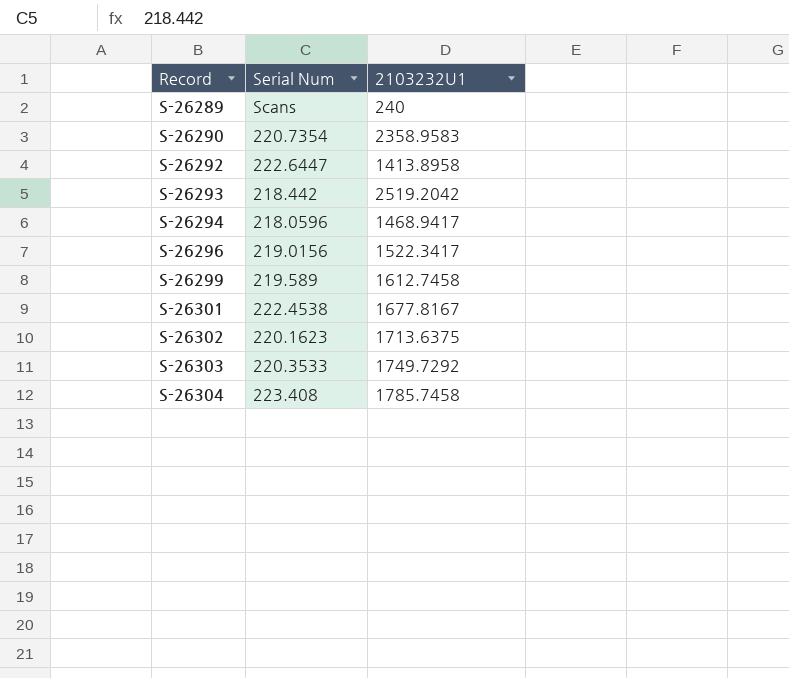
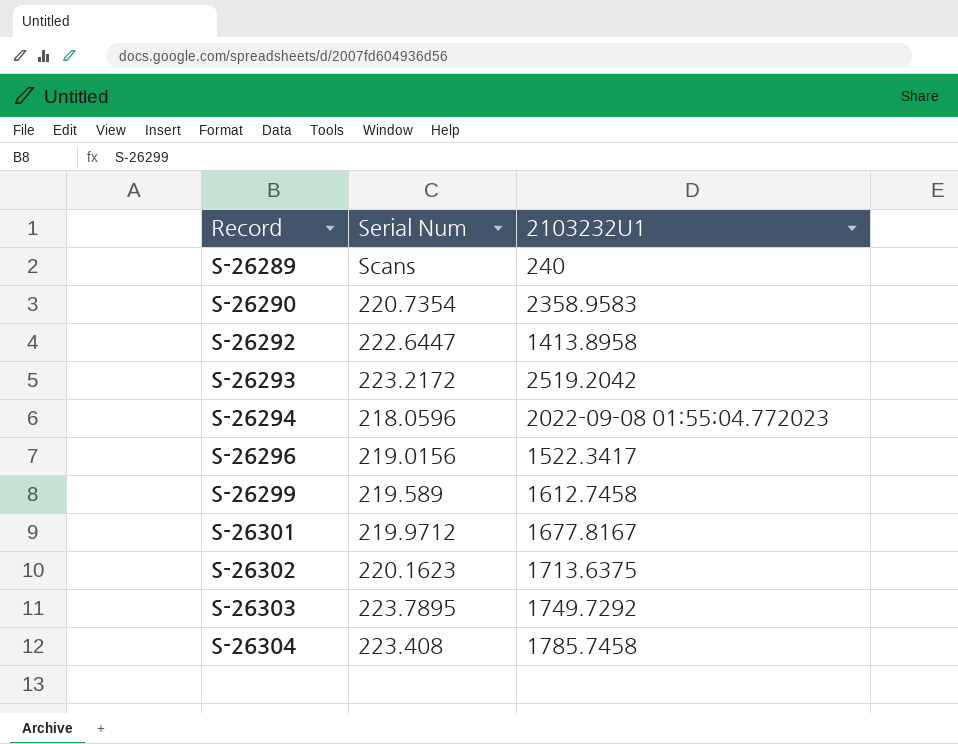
S-26293 | Serial Num: 218.442 -> 223.2172
S-26294 | 2103232U1: 1468.9417 -> 2022-09-08 01:55:04.772023
S-26301 | Serial Num: 222.4538 -> 219.9712
S-26303 | Serial Num: 220.3533 -> 223.7895

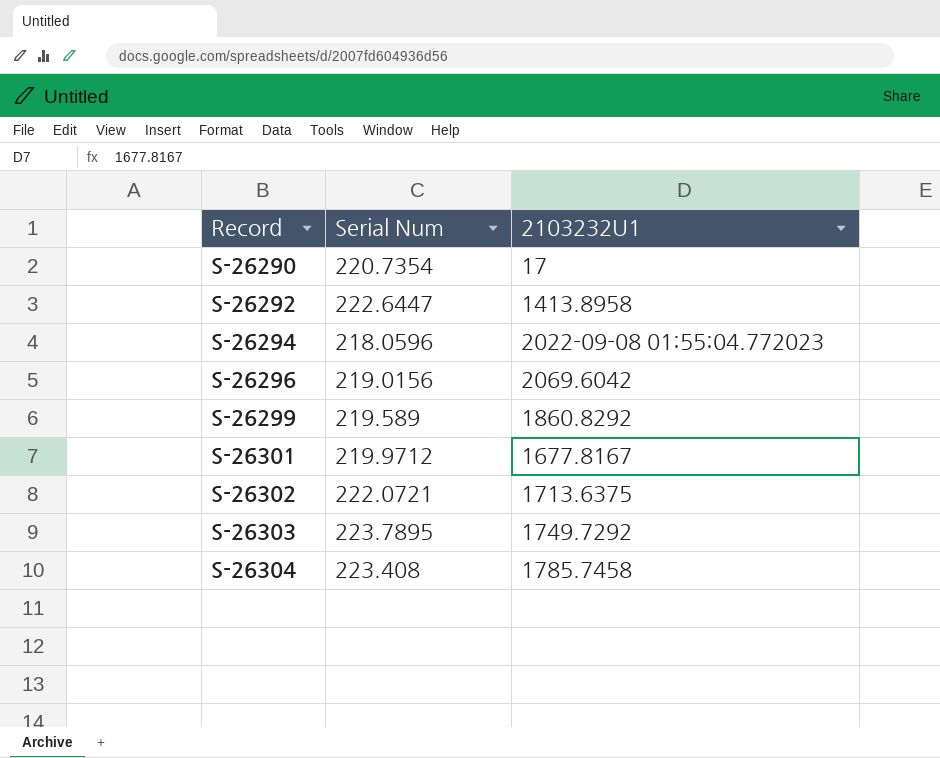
row S-26289: Scans | 240 -> none
row S-26293: 223.2172 | 2519.2042 -> none
S-26290 | 2103232U1: 2358.9583 -> 17
S-26296 | 2103232U1: 1522.3417 -> 2069.6042
S-26299 | 2103232U1: 1612.7458 -> 1860.8292
S-26302 | Serial Num: 220.1623 -> 222.0721

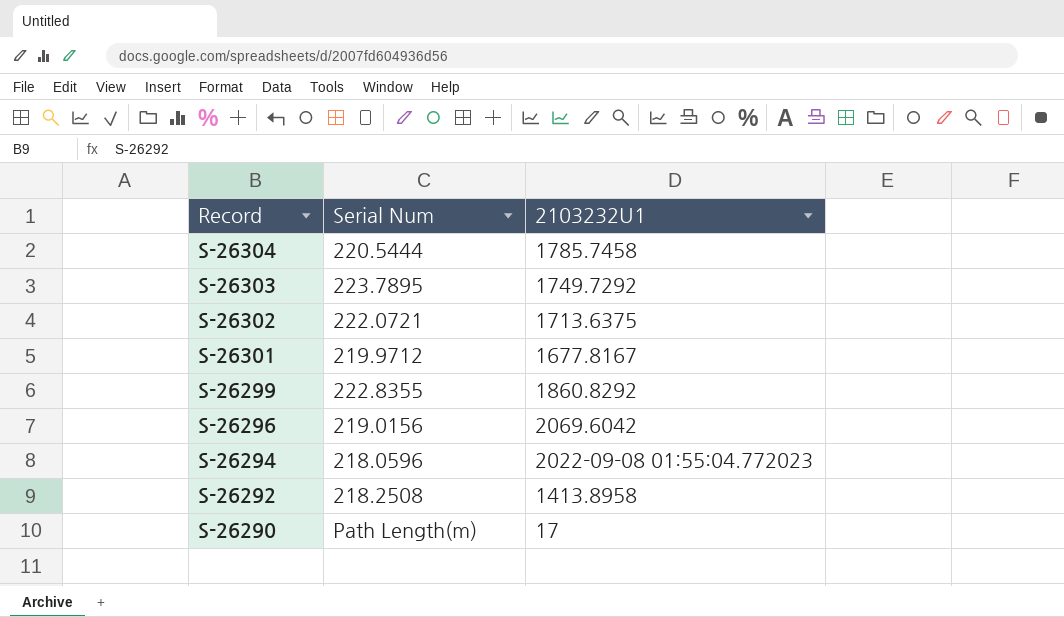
row order: Record ascending -> Record descending
S-26304 | Serial Num: 223.408 -> 220.5444
S-26299 | Serial Num: 219.589 -> 222.8355
S-26292 | Serial Num: 222.6447 -> 218.2508
S-26290 | Serial Num: 220.7354 -> Path Length(m)

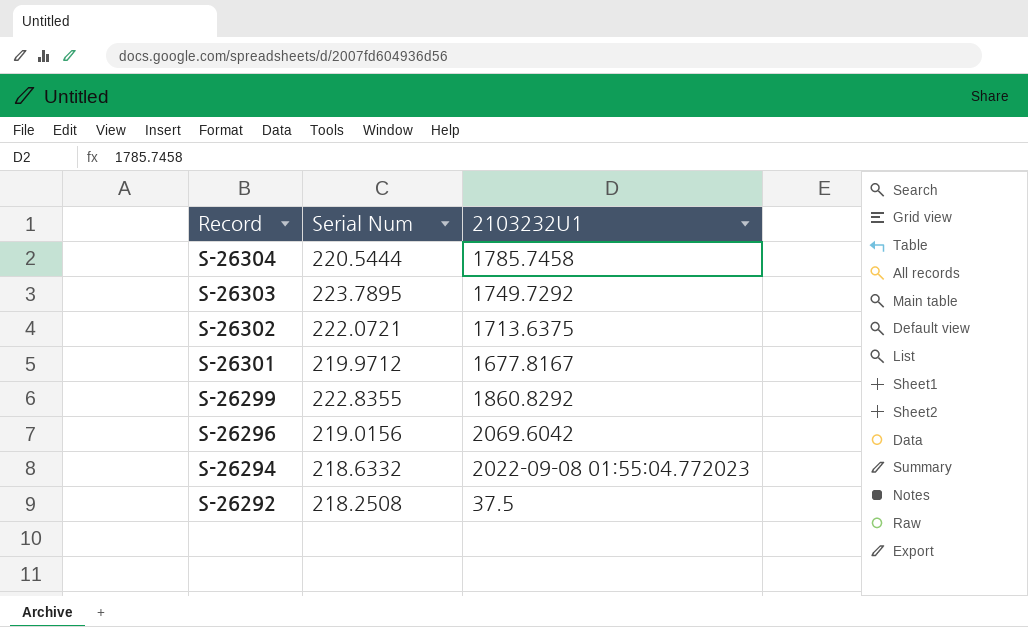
row S-26290: Path Length(m) | 17 -> none
S-26294 | Serial Num: 218.0596 -> 218.6332
S-26292 | 2103232U1: 1413.8958 -> 37.5

